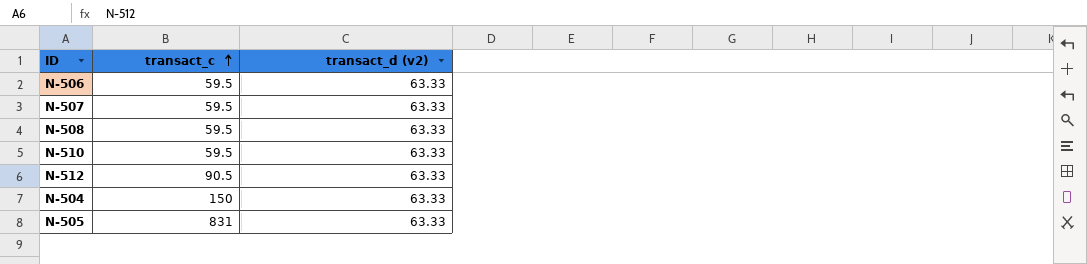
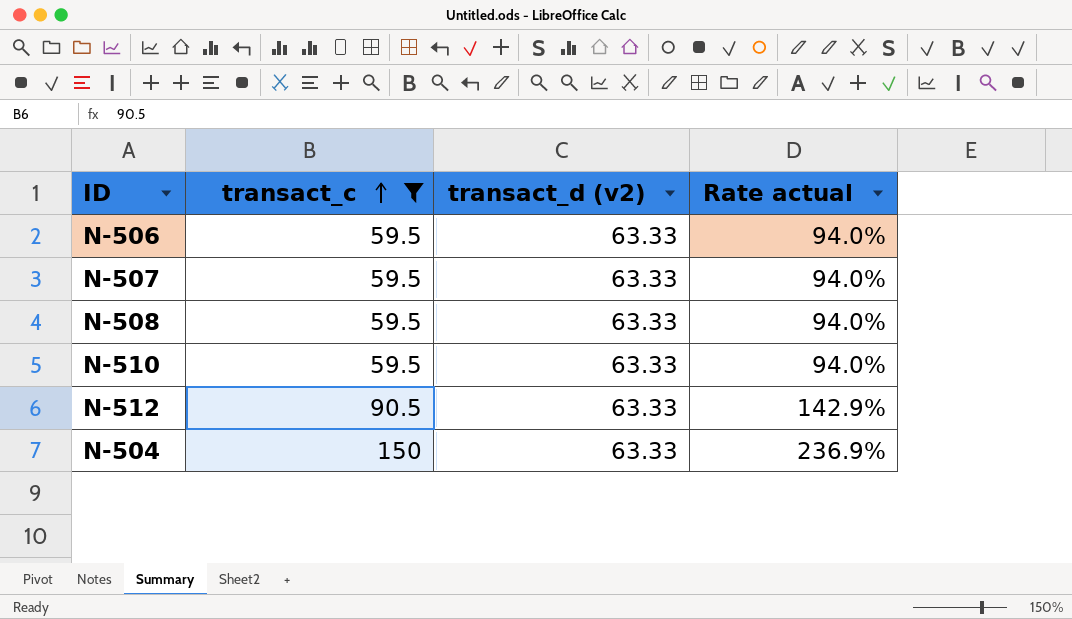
filter: none -> transact_c != 831
column Rate actual | formula: none -> [transact_c] / [transact_d (v2)]

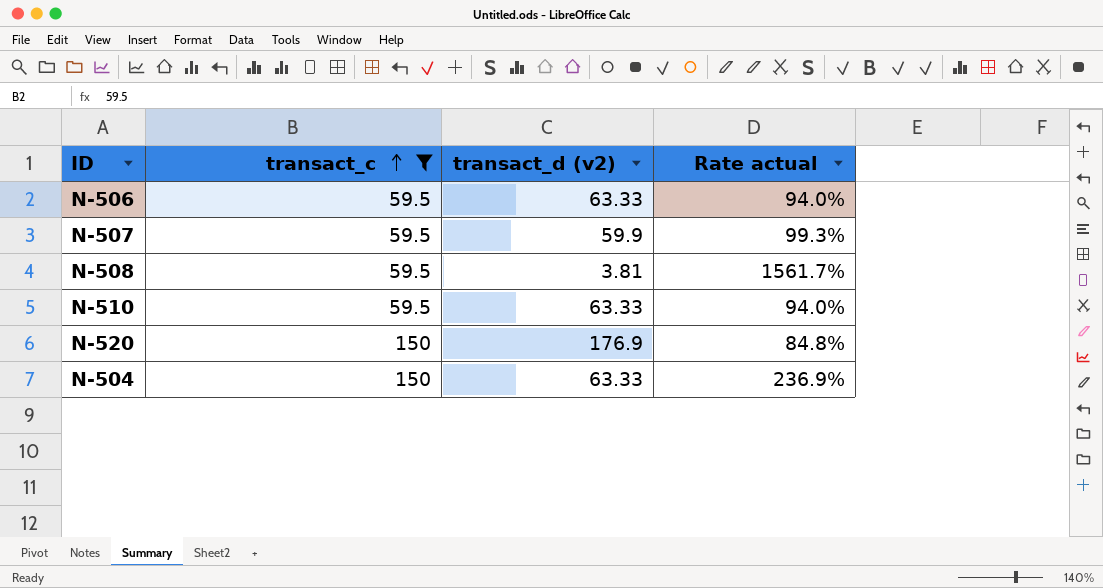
row N-512: 90.5 | 63.33 | 142.9% -> none
N-507 | transact_d (v2): 63.33 -> 59.9
N-507 | Rate actual: 94.0% -> 99.3%
N-508 | transact_d (v2): 63.33 -> 3.81
N-508 | Rate actual: 94.0% -> 1561.7%
row N-520: none -> 150 | 176.9 | 84.8%

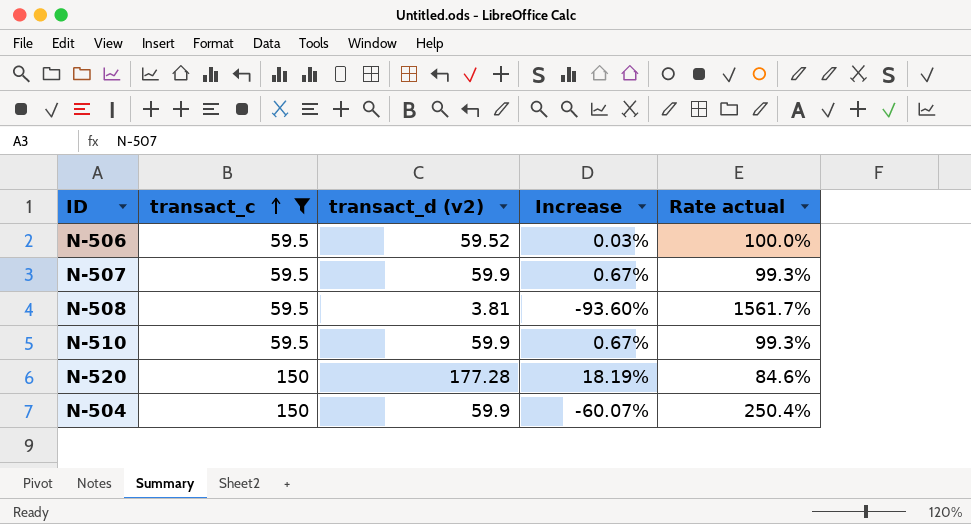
column Increase | formula: none -> ([transact_d (v2)] - [transact_c]) / [transact_c]
N-506 | transact_d (v2): 63.33 -> 59.52
N-506 | Rate actual: 94.0% -> 100.0%
N-510 | transact_d (v2): 63.33 -> 59.9
N-510 | Rate actual: 94.0% -> 99.3%
N-520 | transact_d (v2): 176.9 -> 177.28
N-520 | Rate actual: 84.8% -> 84.6%
N-504 | transact_d (v2): 63.33 -> 59.9
N-504 | Rate actual: 236.9% -> 250.4%

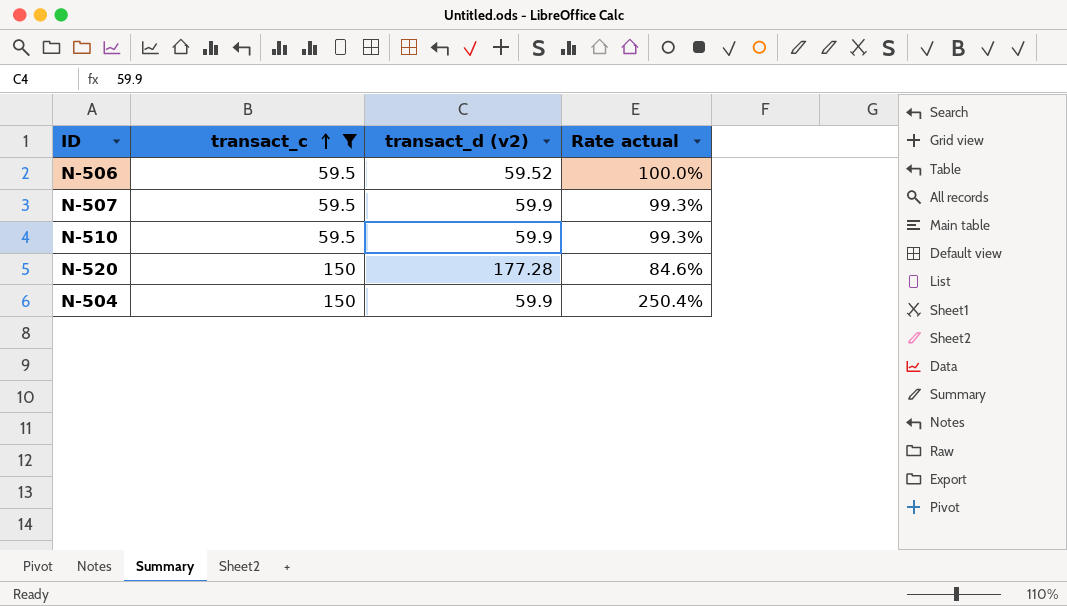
column Increase | formula: ([transact_d (v2)] - [transact_c]) / [transact_c] -> none
row N-508: 59.5 | 3.81 | -93.60% | 1561.7% -> none

